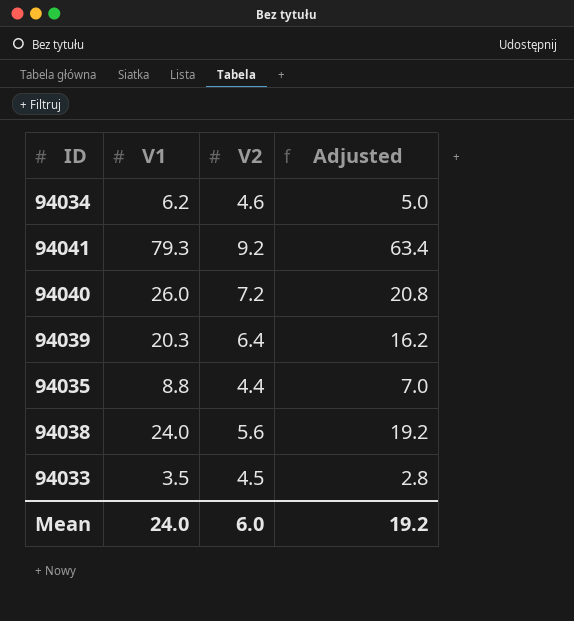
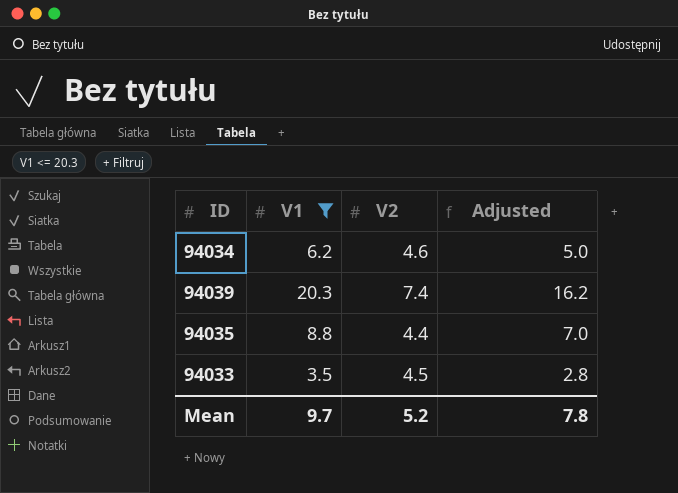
filter: none -> V1 <= 20.3
94039 | V2: 6.4 -> 7.4
Mean | V1: 24.0 -> 9.7
Mean | V2: 6.0 -> 5.2
Mean | Adjusted: 19.2 -> 7.8

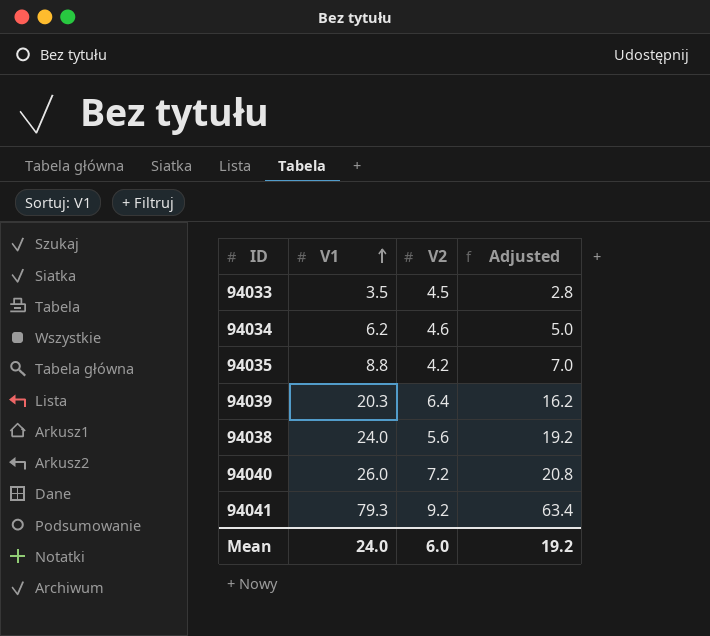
filter: V1 <= 20.3 -> none
row order: none -> V1 ascending
94035 | V2: 4.4 -> 4.2
94039 | V2: 7.4 -> 6.4
Mean | V1: 9.7 -> 24.0
Mean | V2: 5.2 -> 6.0
Mean | Adjusted: 7.8 -> 19.2

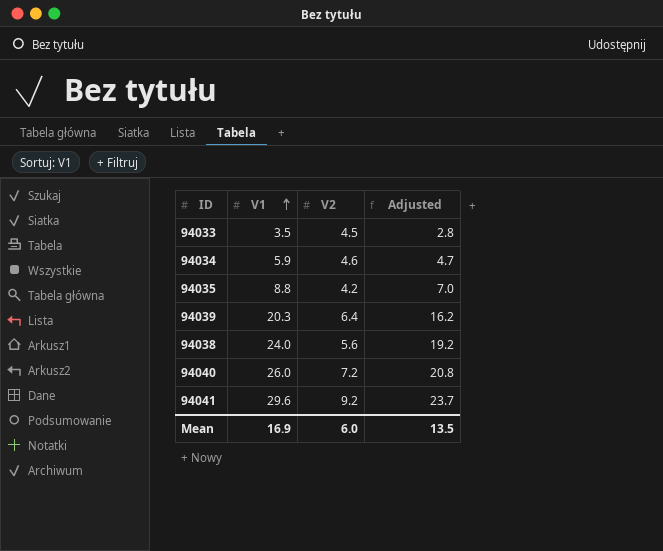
94034 | V1: 6.2 -> 5.9
94034 | Adjusted: 5.0 -> 4.7
94041 | V1: 79.3 -> 29.6
94041 | Adjusted: 63.4 -> 23.7
Mean | V1: 24.0 -> 16.9
Mean | Adjusted: 19.2 -> 13.5

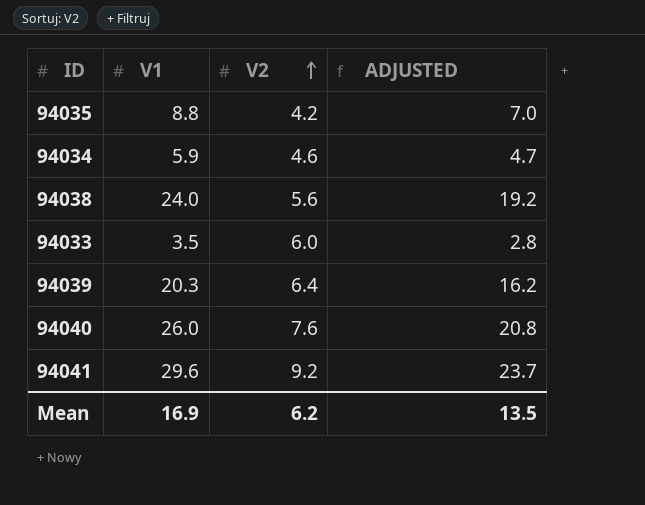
row order: V1 ascending -> V2 ascending
column name: Adjusted -> ADJUSTED
94033 | V2: 4.5 -> 6.0
94040 | V2: 7.2 -> 7.6
Mean | V2: 6.0 -> 6.2

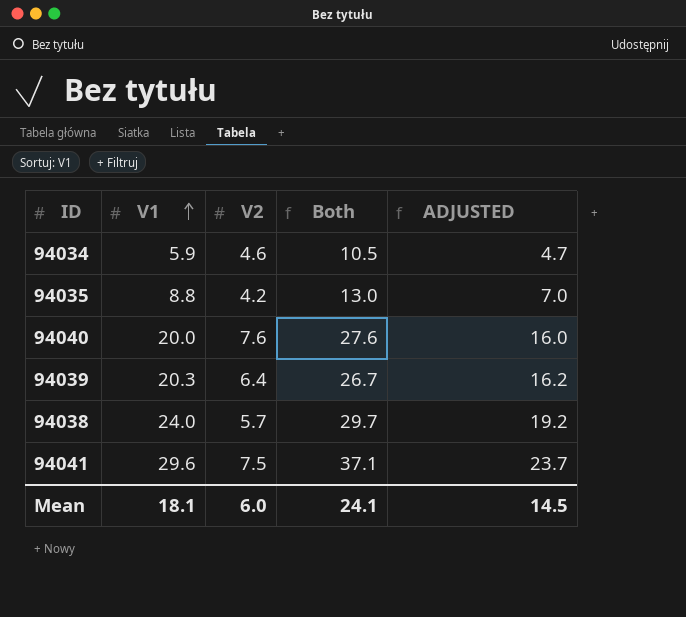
row order: V2 ascending -> V1 ascending
column Both | formula: none -> [V1] + [V2]
row 94033: 3.5 | 6.0 | 2.8 -> none
94040 | V1: 26.0 -> 20.0
94040 | ADJUSTED: 20.8 -> 16.0
94038 | V2: 5.6 -> 5.7
94041 | V2: 9.2 -> 7.5
Mean | V1: 16.9 -> 18.1
Mean | V2: 6.2 -> 6.0
Mean | ADJUSTED: 13.5 -> 14.5

